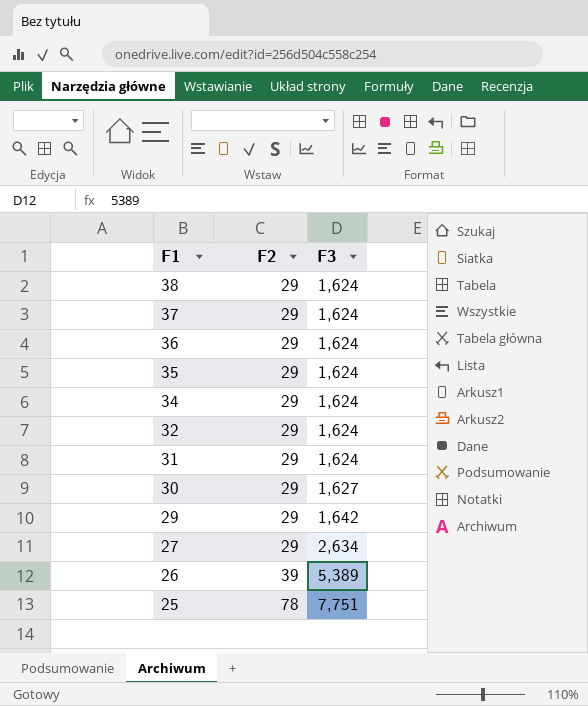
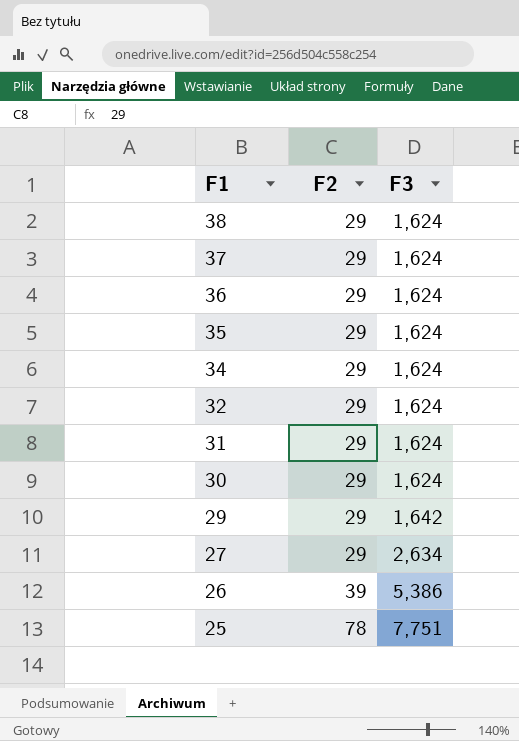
30 | F3: 1,627 -> 1,624
26 | F3: 5,389 -> 5,386

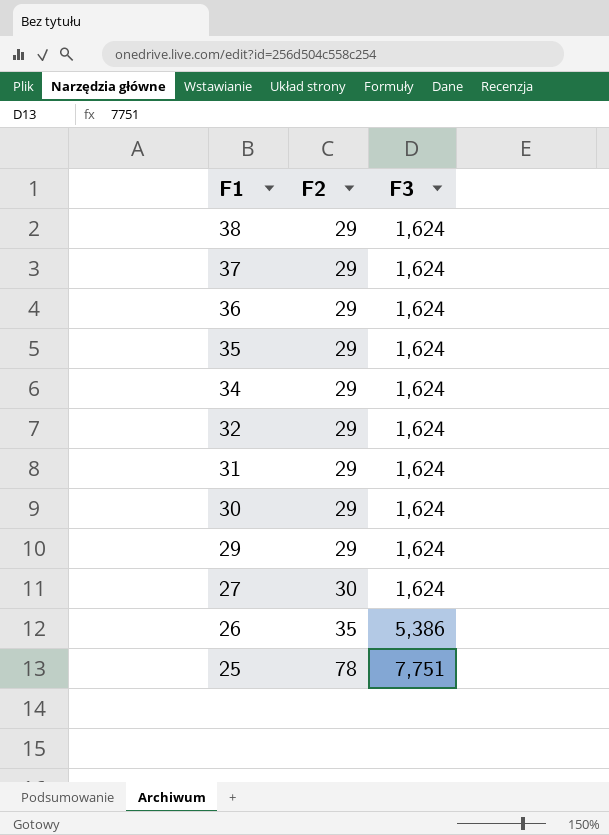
29 | F3: 1,642 -> 1,624
27 | F2: 29 -> 30
27 | F3: 2,634 -> 1,624
26 | F2: 39 -> 35

